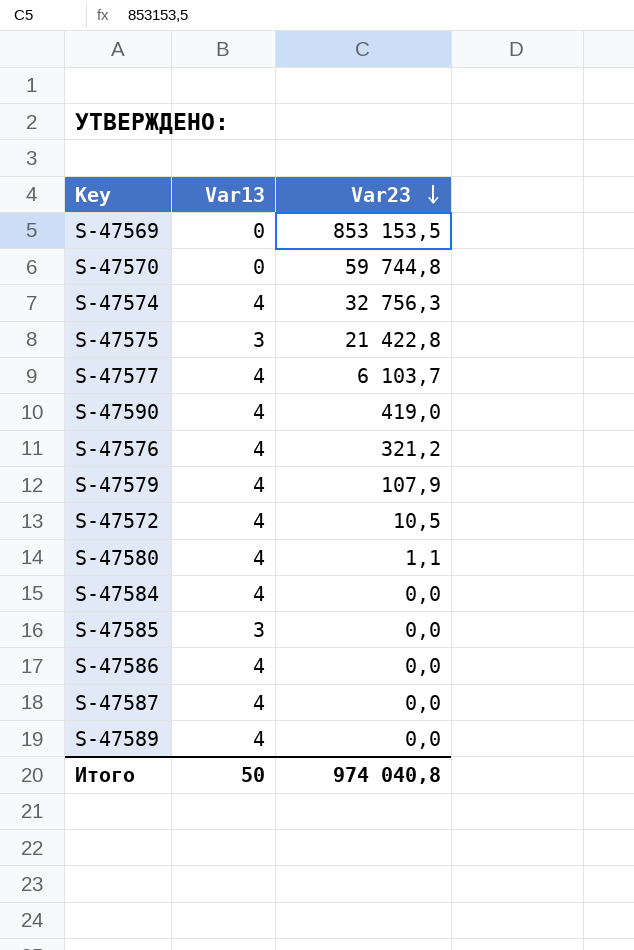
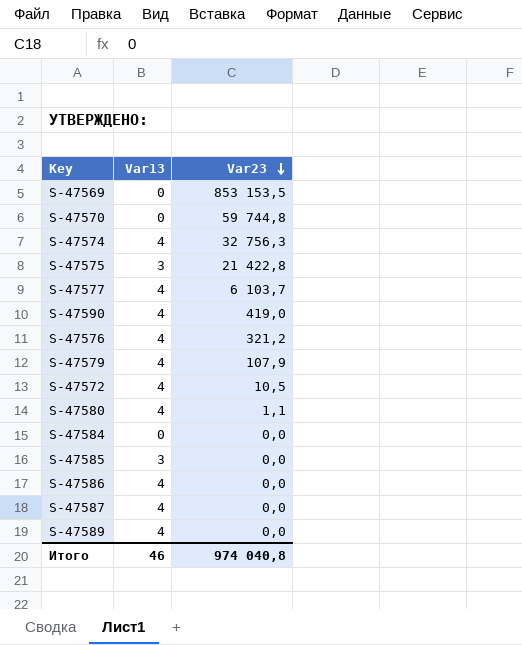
S-47584 | Var13: 4 -> 0
Итого | Var13: 50 -> 46

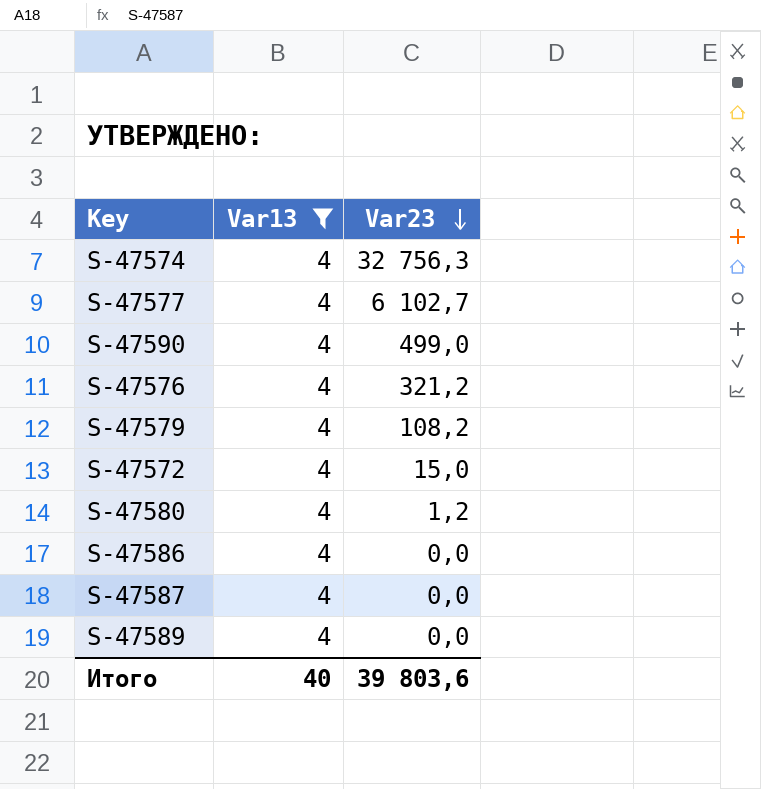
filter: none -> Var13 = 4
S-47577 | Var23: 6 103,7 -> 6 102,7
S-47590 | Var23: 419,0 -> 499,0
S-47579 | Var23: 107,9 -> 108,2
S-47572 | Var23: 10,5 -> 15,0
S-47580 | Var23: 1,1 -> 1,2
Итого | Var13: 46 -> 40
Итого | Var23: 974 040,8 -> 39 803,6

